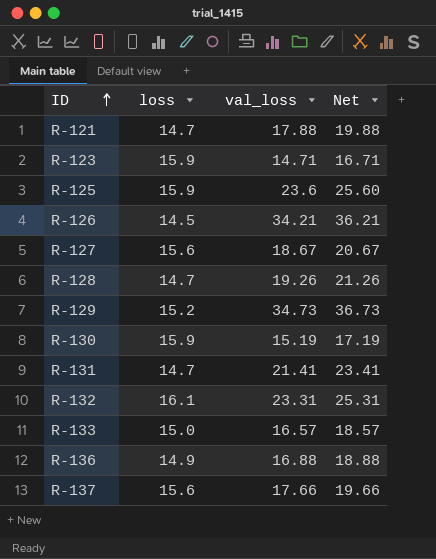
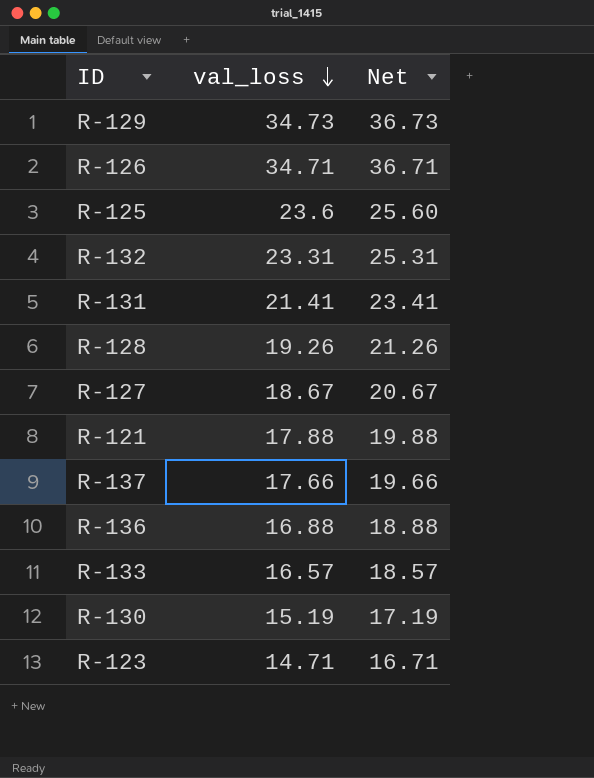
row order: ID ascending -> val_loss descending
column loss | position: 2 -> none
R-126 | val_loss: 34.21 -> 34.71
R-126 | Net: 36.21 -> 36.71

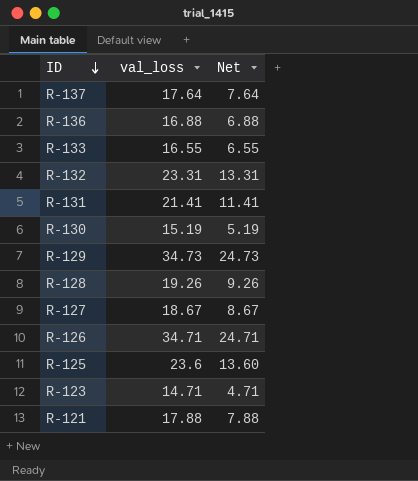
row order: val_loss descending -> ID descending
column Net | formula: [val_loss] + 2 -> [val_loss] - 10
R-137 | val_loss: 17.66 -> 17.64
R-133 | val_loss: 16.57 -> 16.55

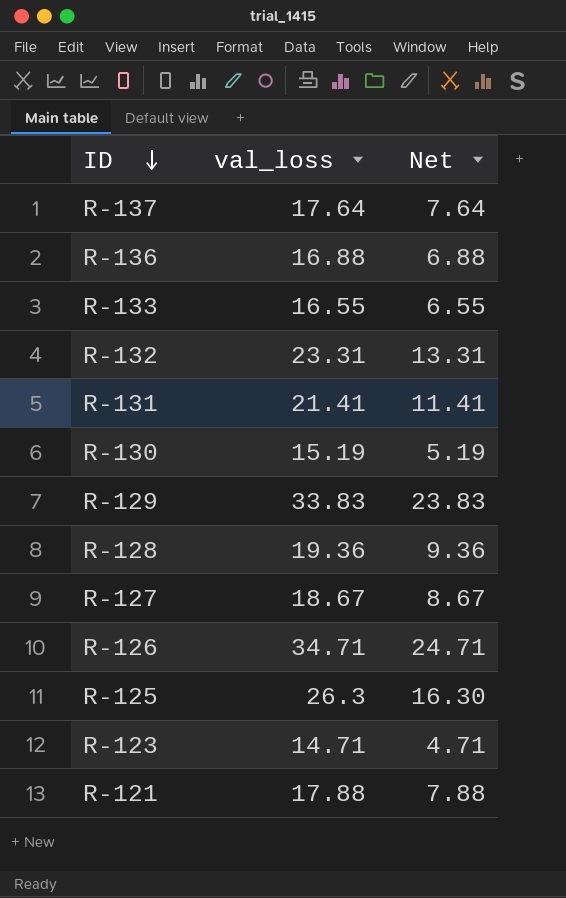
R-129 | val_loss: 34.73 -> 33.83
R-129 | Net: 24.73 -> 23.83
R-128 | val_loss: 19.26 -> 19.36
R-128 | Net: 9.26 -> 9.36
R-125 | val_loss: 23.6 -> 26.3
R-125 | Net: 13.60 -> 16.30

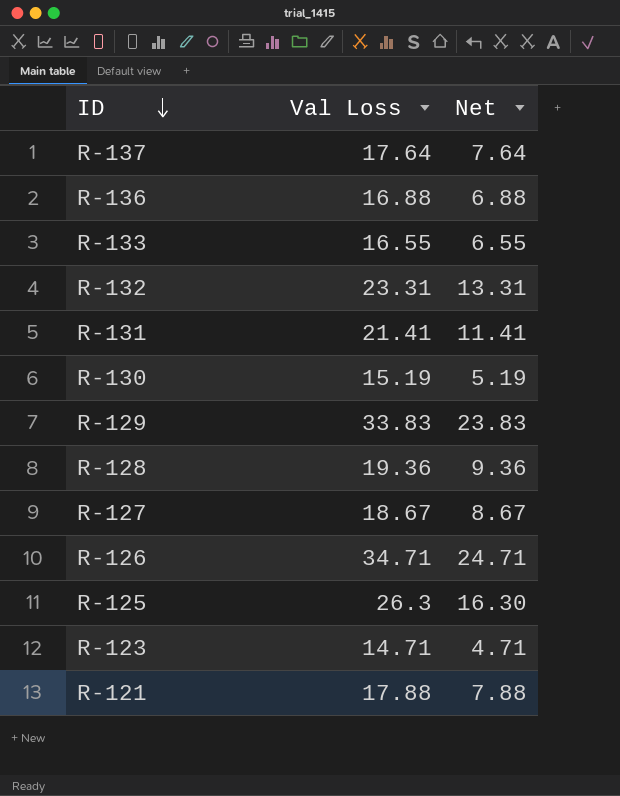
column name: val_loss -> Val Loss

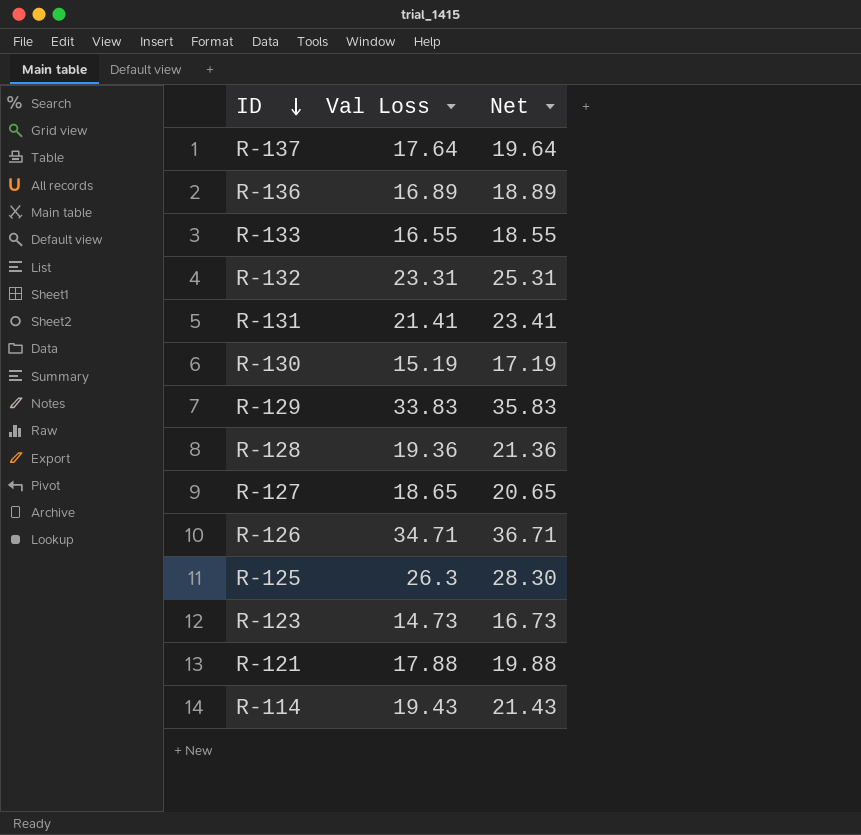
column Net | formula: [Val Loss] - 10 -> [Val Loss] + 2
R-136 | Val Loss: 16.88 -> 16.89
R-127 | Val Loss: 18.67 -> 18.65
R-123 | Val Loss: 14.71 -> 14.73
row R-114: none -> 19.43 | 21.43

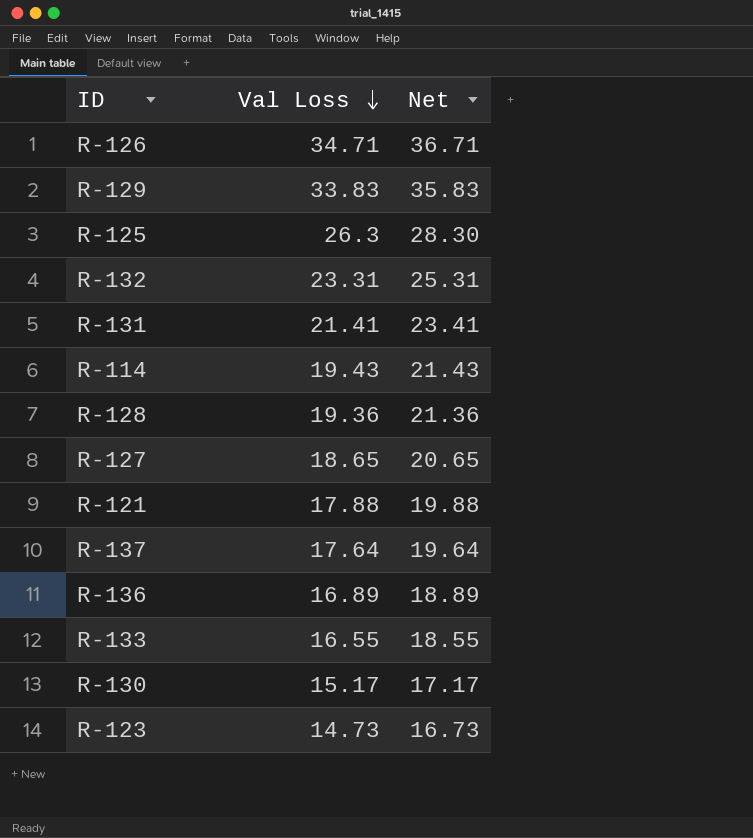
row order: ID descending -> Val Loss descending
R-130 | Val Loss: 15.19 -> 15.17
R-130 | Net: 17.19 -> 17.17

